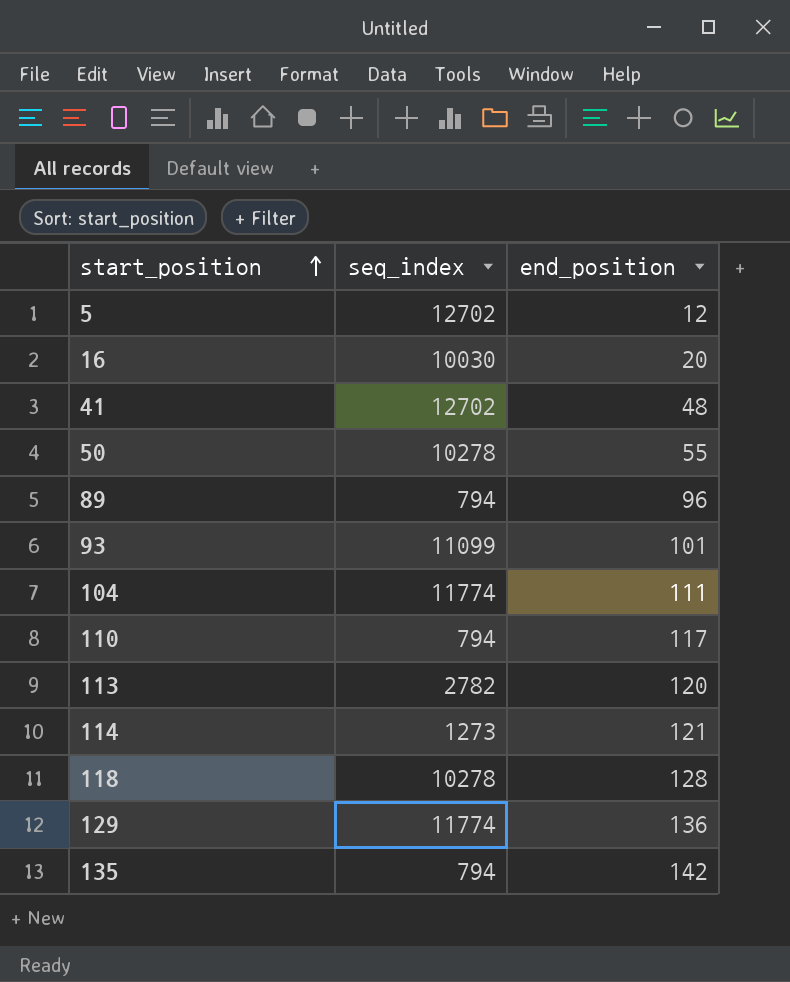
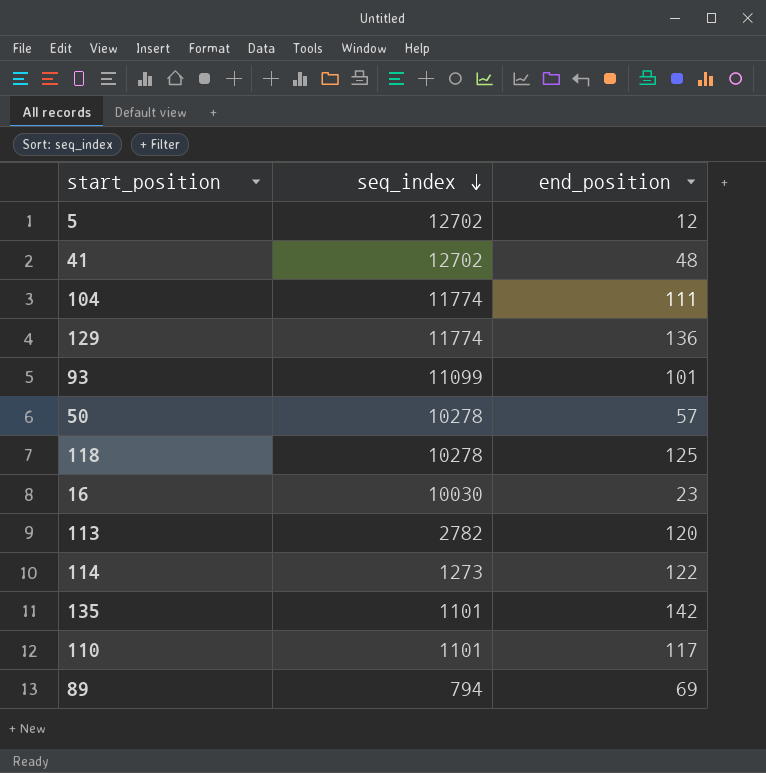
row order: start_position ascending -> seq_index descending
50 | end_position: 55 -> 57
118 | end_position: 128 -> 125
16 | end_position: 20 -> 23
114 | end_position: 121 -> 122
135 | seq_index: 794 -> 1101
110 | seq_index: 794 -> 1101
89 | end_position: 96 -> 69

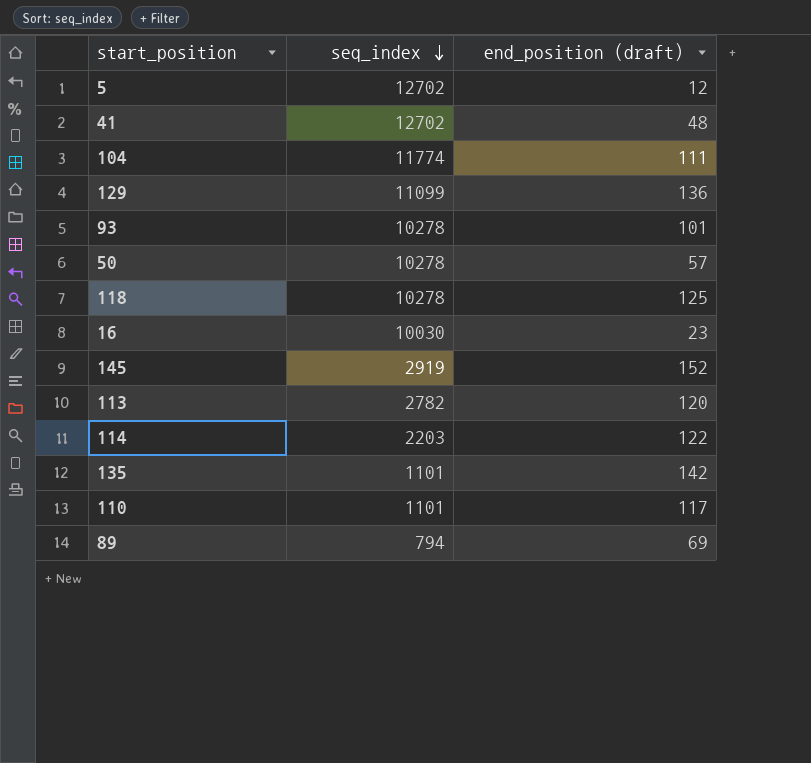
column name: end_position -> end_position (draft)
129 | seq_index: 11774 -> 11099
93 | seq_index: 11099 -> 10278
row 145: none -> 2919 | 152
114 | seq_index: 1273 -> 2203

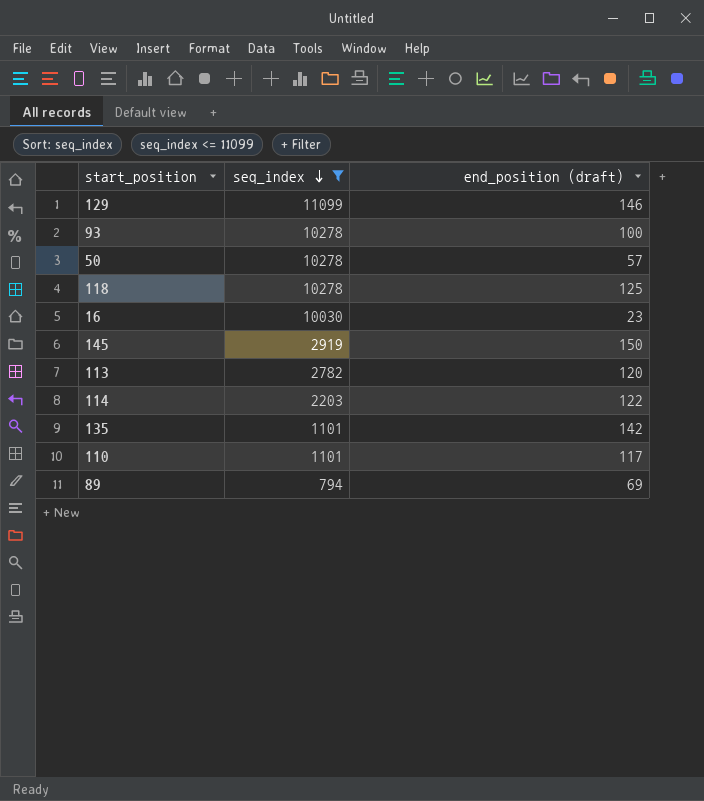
filter: none -> seq_index <= 11099
129 | end_position (draft): 136 -> 146
93 | end_position (draft): 101 -> 100
145 | end_position (draft): 152 -> 150

